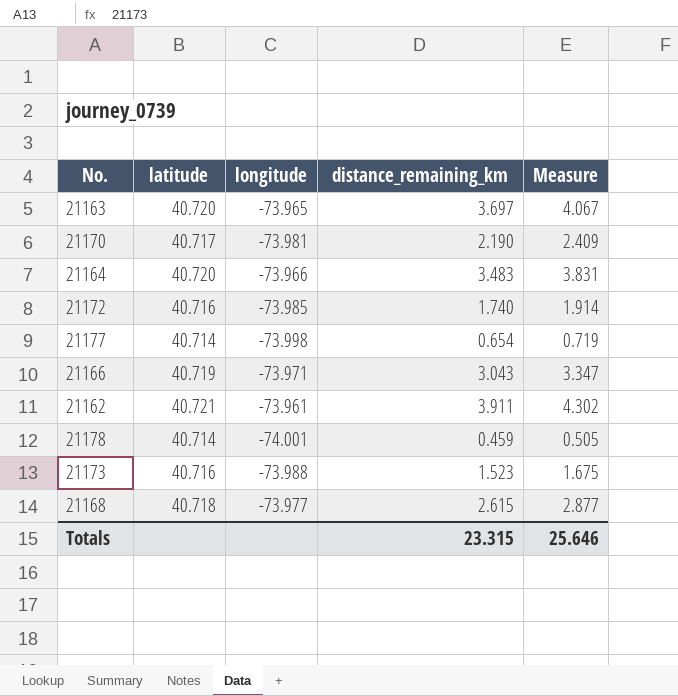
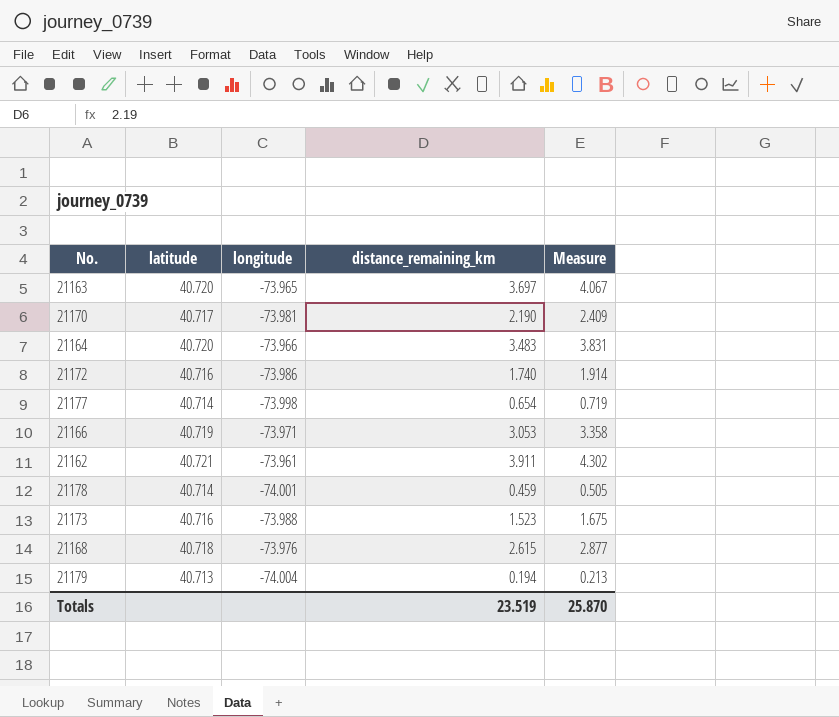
21172 | longitude: -73.985 -> -73.986
21166 | distance_remaining_km: 3.043 -> 3.053
21166 | Measure: 3.347 -> 3.358
21168 | longitude: -73.977 -> -73.976
row 21179: none -> 40.713 | -74.004 | 0.194 | 0.213
Totals | distance_remaining_km: 23.315 -> 23.519
Totals | Measure: 25.646 -> 25.870

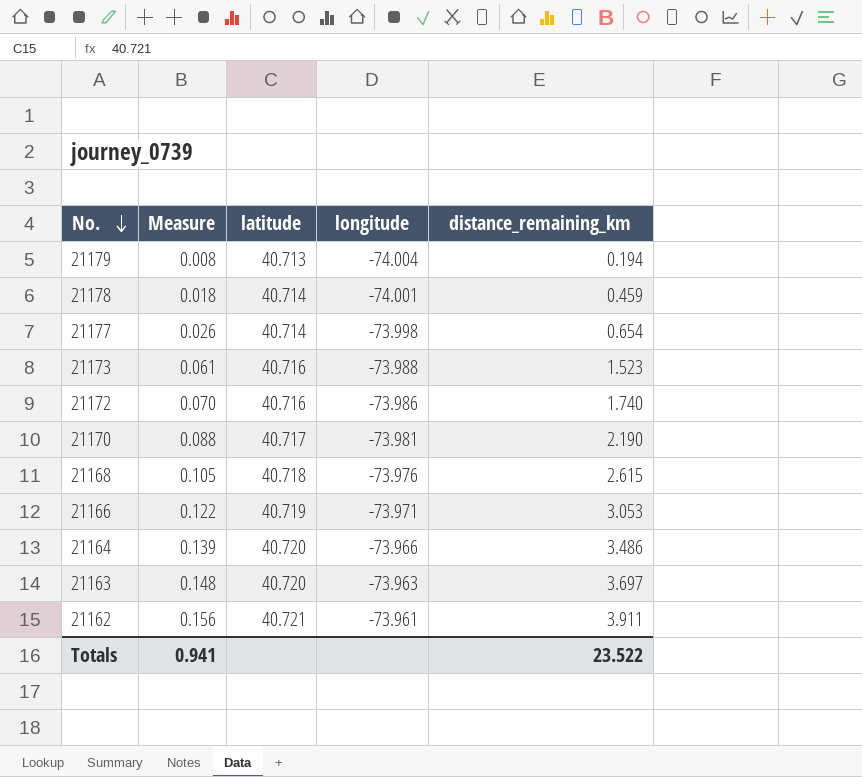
row order: none -> No. descending
column Measure | formula: [distance_remaining_km] * 1.1 -> [distance_remaining_km] * 0.04
column Measure | position: 5 -> 2
21164 | distance_remaining_km: 3.483 -> 3.486
21163 | longitude: -73.965 -> -73.963
Totals | Measure: 25.870 -> 0.941
Totals | distance_remaining_km: 23.519 -> 23.522

